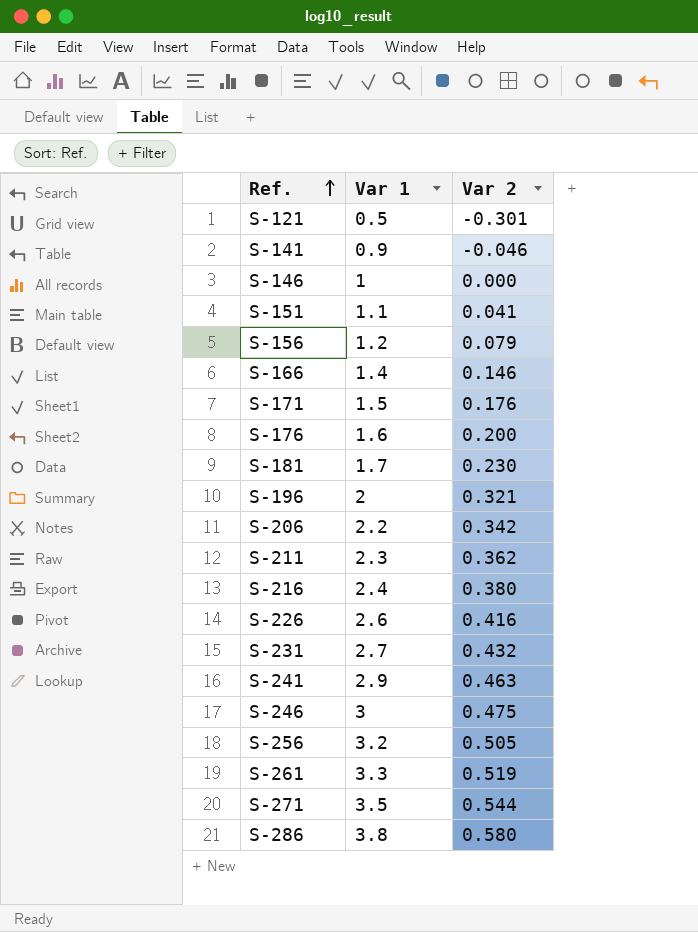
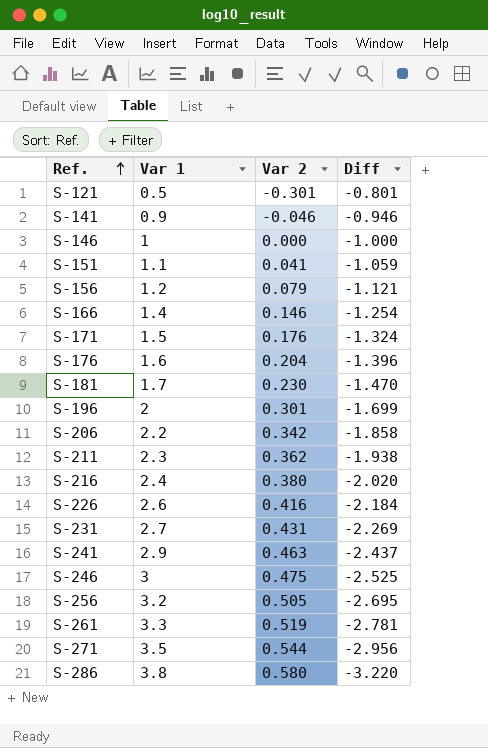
column Diff | formula: none -> [Var 2] - [Var 1]
S-176 | Var 2: 0.200 -> 0.204
S-196 | Var 2: 0.321 -> 0.301
S-231 | Var 2: 0.432 -> 0.431

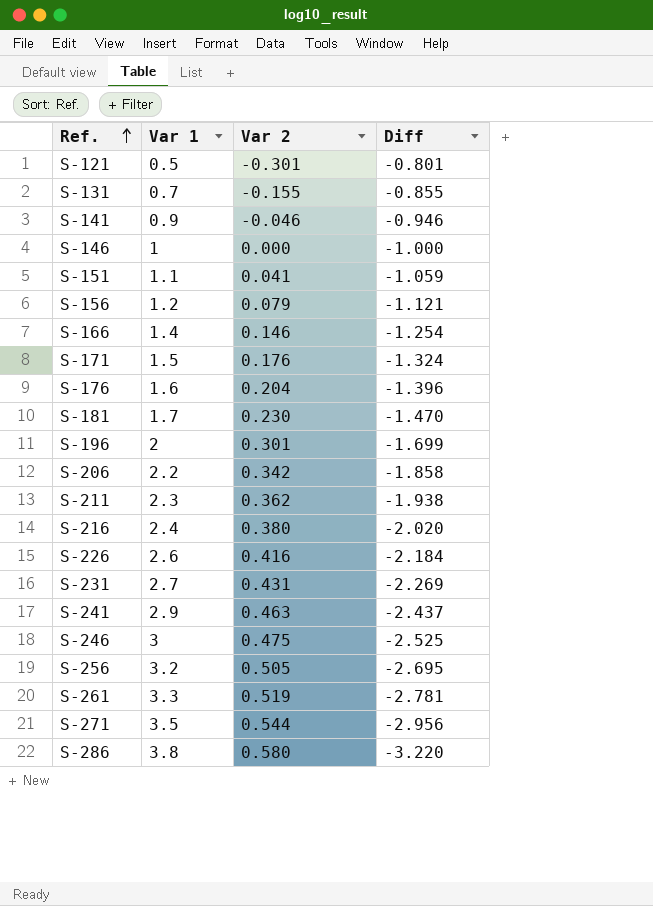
row S-131: none -> 0.7 | -0.155 | -0.855

